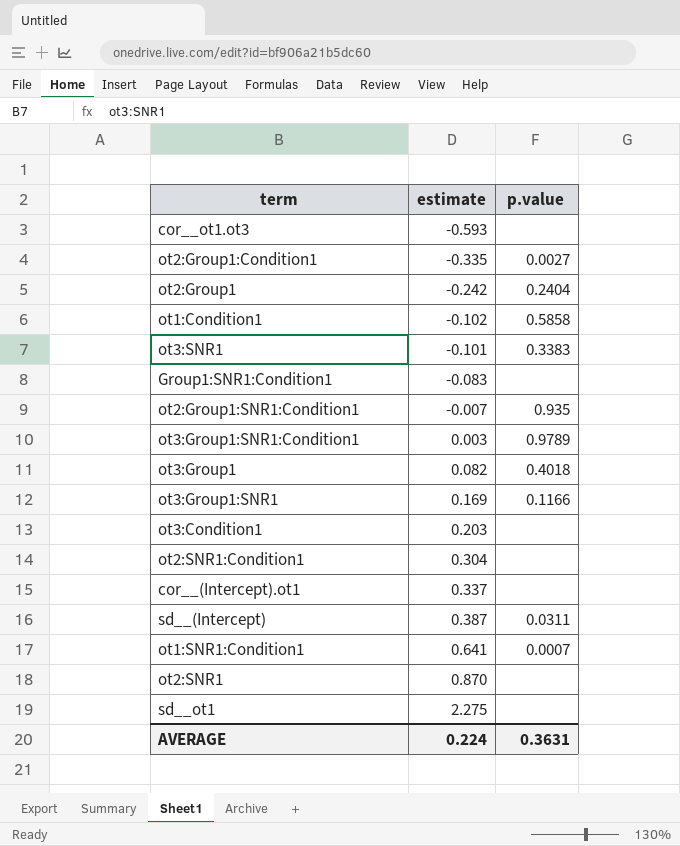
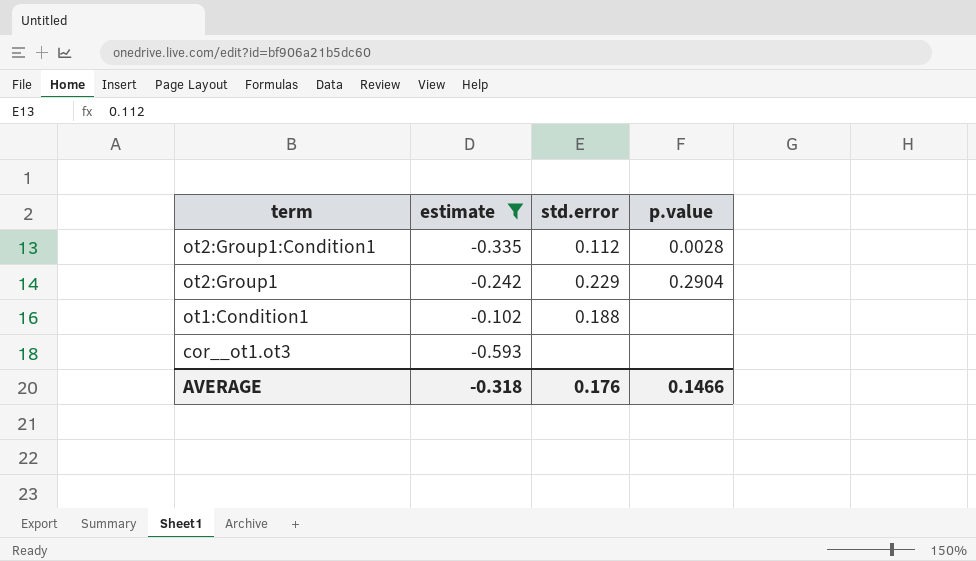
filter: none -> estimate <= -0.102
row order: estimate ascending -> term descending
column std.error | position: none -> 3
ot2:Group1:Condition1 | p.value: 0.0027 -> 0.0028
ot2:Group1 | p.value: 0.2404 -> 0.2904
ot1:Condition1 | p.value: 0.5858 -> none
AVERAGE | estimate: 0.224 -> -0.318
AVERAGE | p.value: 0.3631 -> 0.1466

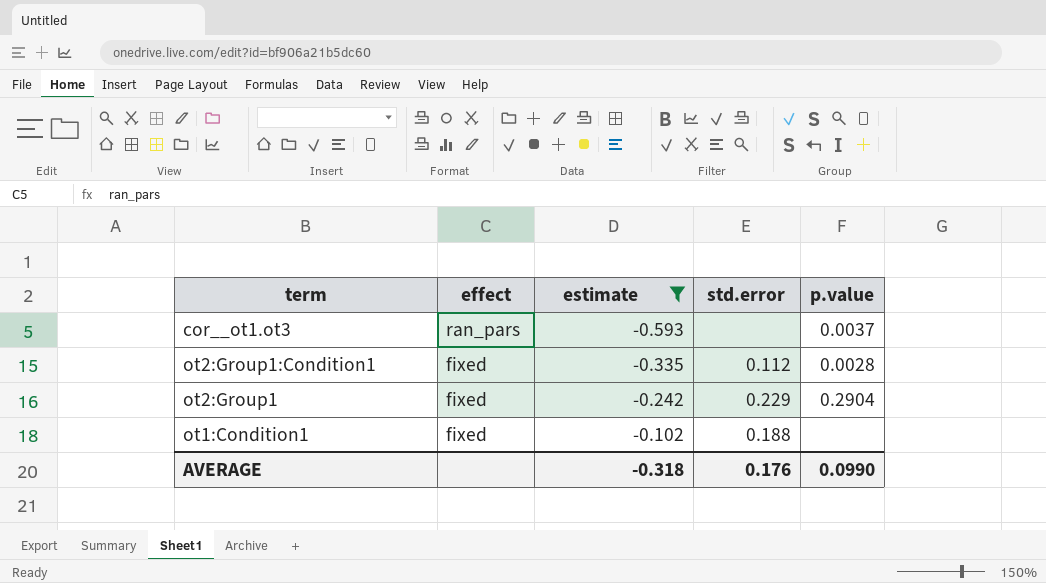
row order: term descending -> effect descending
column effect | position: none -> 2
cor__ot1.ot3 | p.value: none -> 0.0037
AVERAGE | p.value: 0.1466 -> 0.0990

